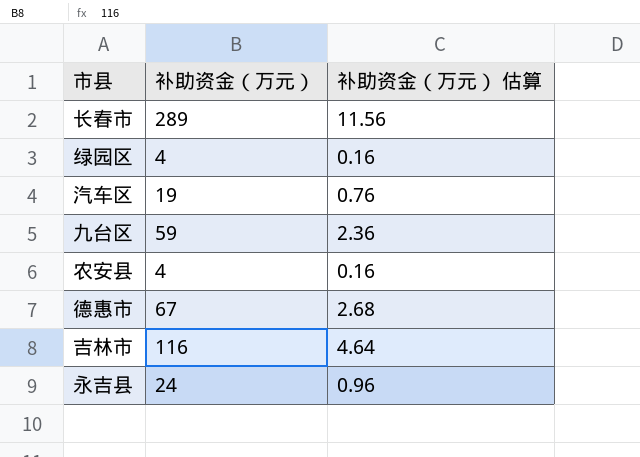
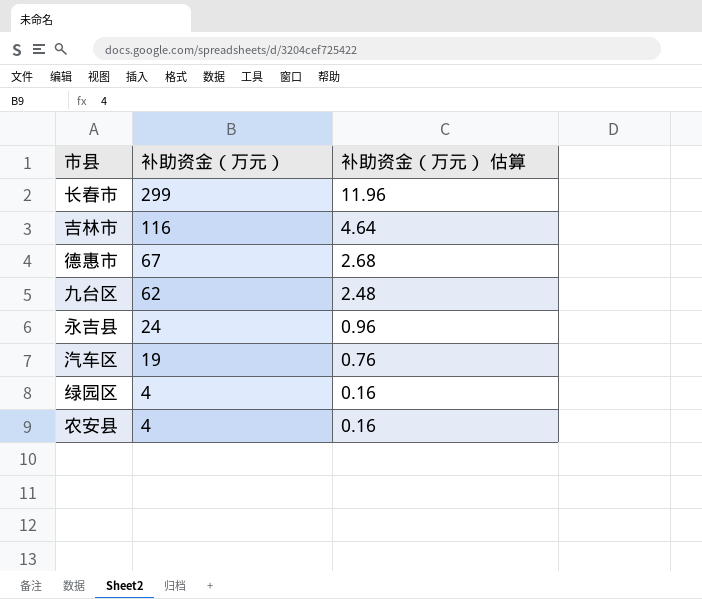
row order: none -> 补助资金（万元） descending
长春市 | 补助资金（万元）: 289 -> 299
长春市 | 补助资金（万元） 估算: 11.56 -> 11.96
九台区 | 补助资金（万元）: 59 -> 62
九台区 | 补助资金（万元） 估算: 2.36 -> 2.48

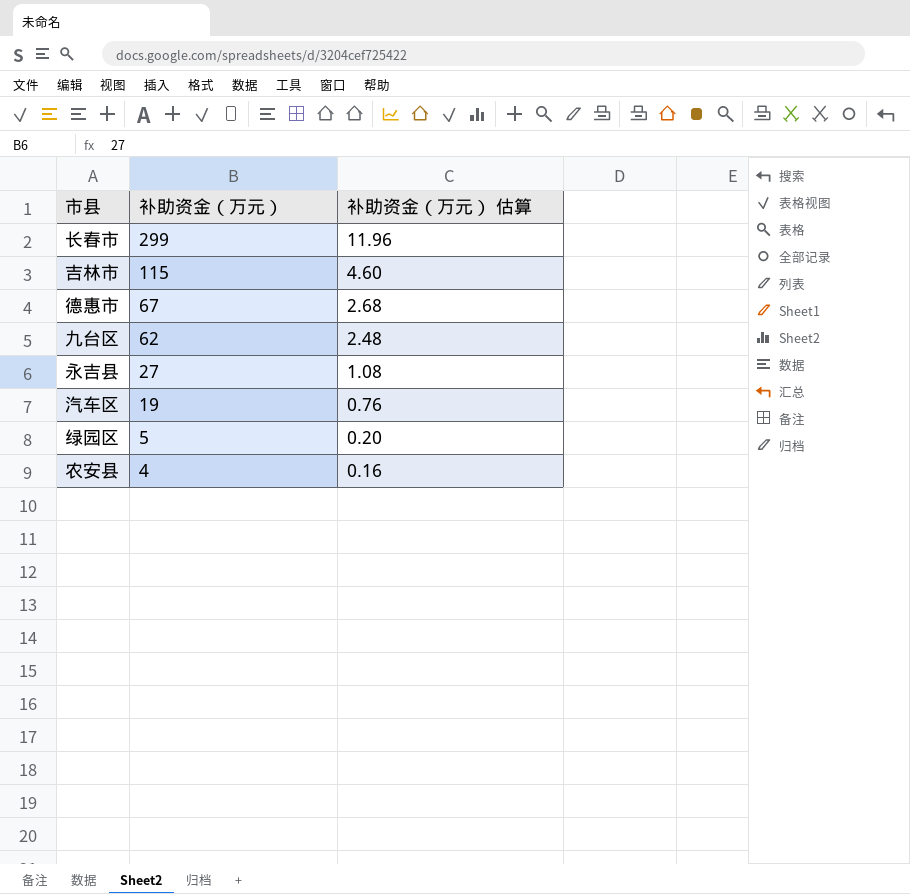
吉林市 | 补助资金（万元）: 116 -> 115
吉林市 | 补助资金（万元） 估算: 4.64 -> 4.60
永吉县 | 补助资金（万元）: 24 -> 27
永吉县 | 补助资金（万元） 估算: 0.96 -> 1.08
绿园区 | 补助资金（万元）: 4 -> 5
绿园区 | 补助资金（万元） 估算: 0.16 -> 0.20

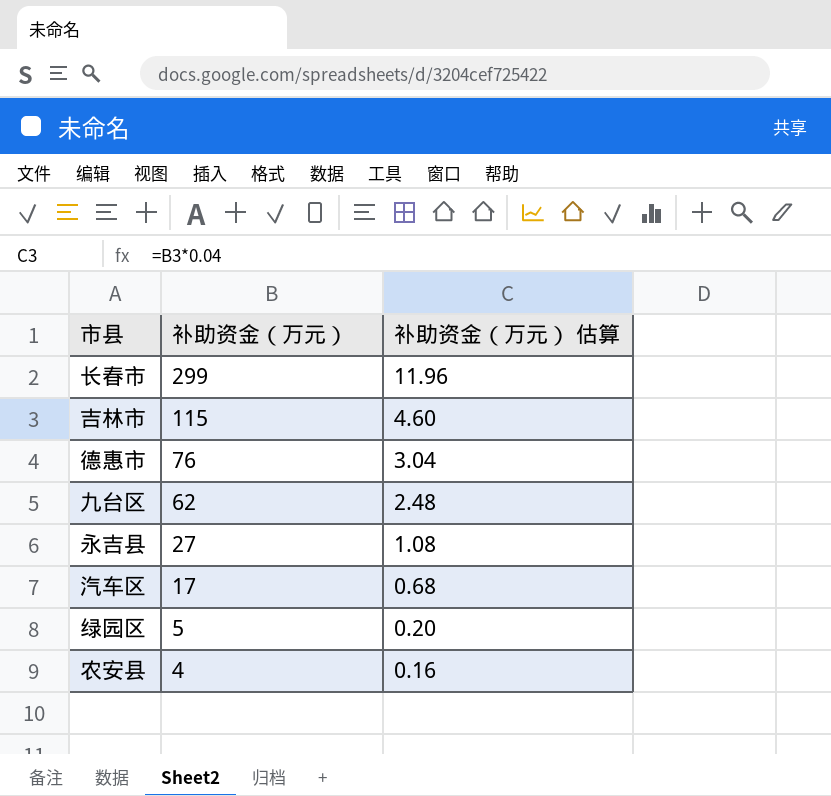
德惠市 | 补助资金（万元）: 67 -> 76
德惠市 | 补助资金（万元） 估算: 2.68 -> 3.04
汽车区 | 补助资金（万元）: 19 -> 17
汽车区 | 补助资金（万元） 估算: 0.76 -> 0.68

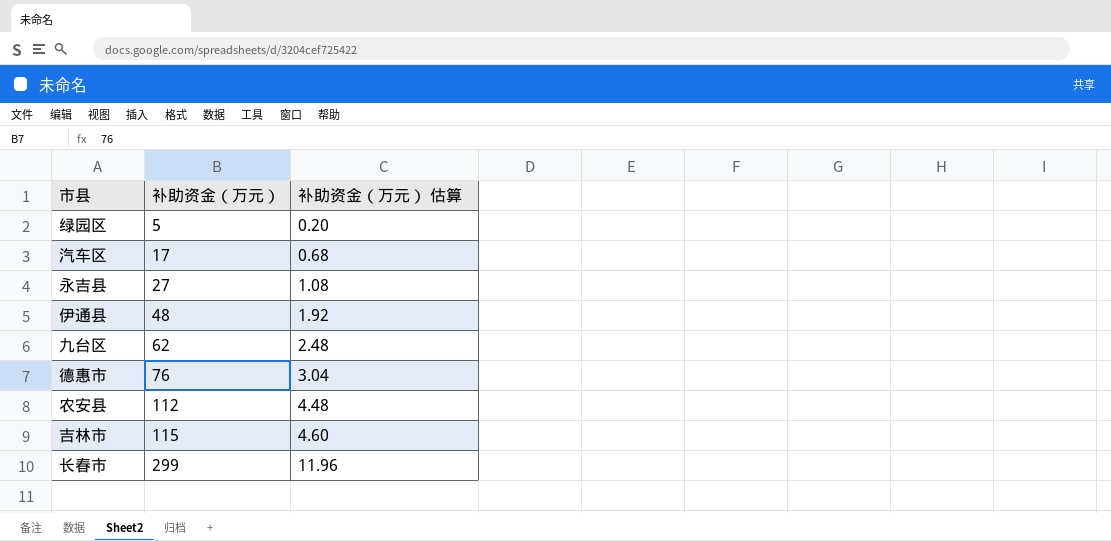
row order: 补助资金（万元） descending -> 补助资金（万元） ascending
row 伊通县: none -> 48 | 1.92
农安县 | 补助资金（万元）: 4 -> 112
农安县 | 补助资金（万元） 估算: 0.16 -> 4.48

